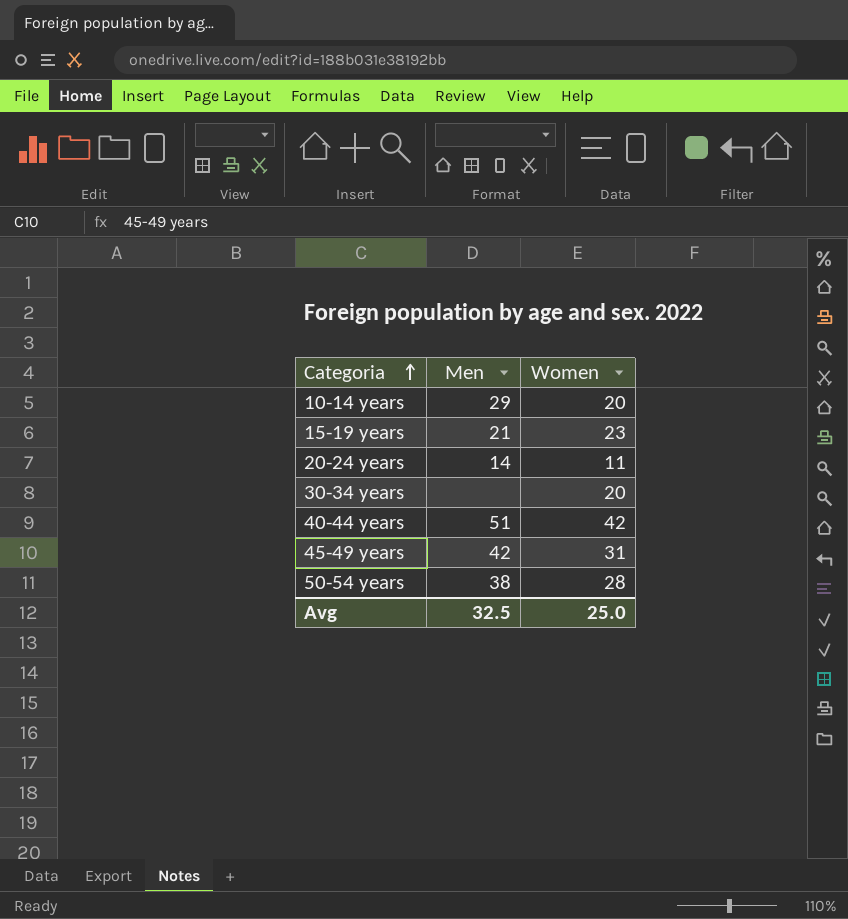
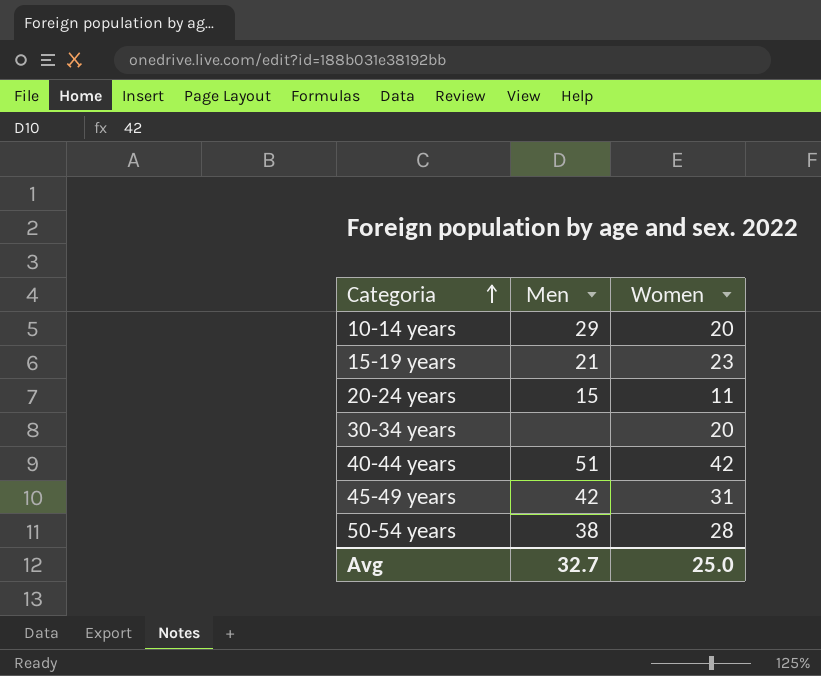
20-24 years | Men: 14 -> 15
Avg | Men: 32.5 -> 32.7

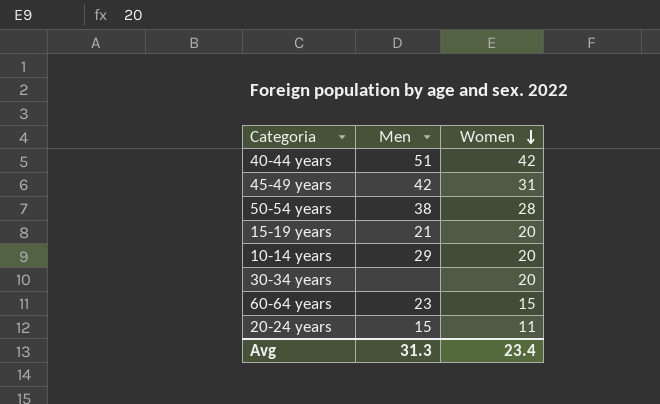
row order: Categoria ascending -> Women descending
15-19 years | Women: 23 -> 20
row 60-64 years: none -> 23 | 15
Avg | Men: 32.7 -> 31.3
Avg | Women: 25.0 -> 23.4

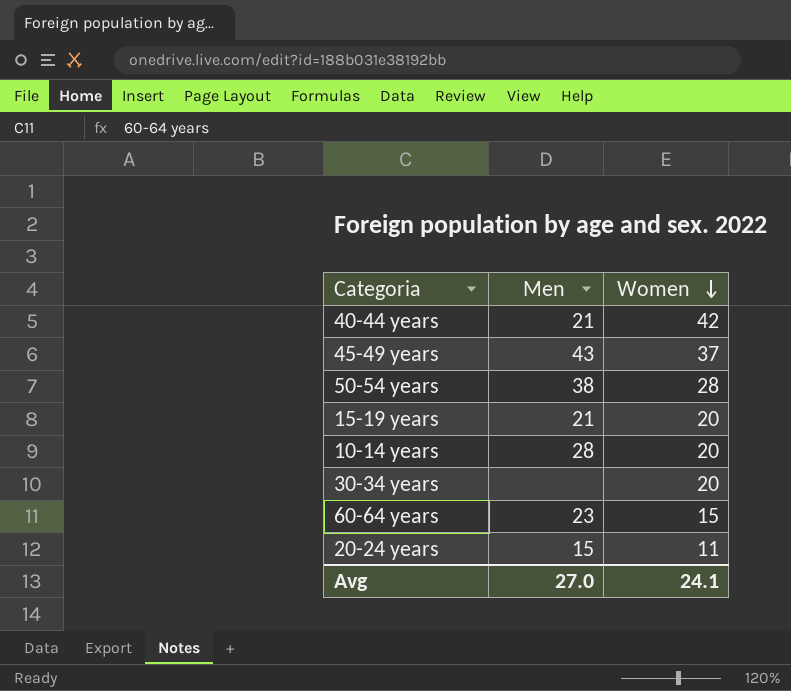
40-44 years | Men: 51 -> 21
45-49 years | Men: 42 -> 43
45-49 years | Women: 31 -> 37
10-14 years | Men: 29 -> 28
Avg | Men: 31.3 -> 27.0
Avg | Women: 23.4 -> 24.1

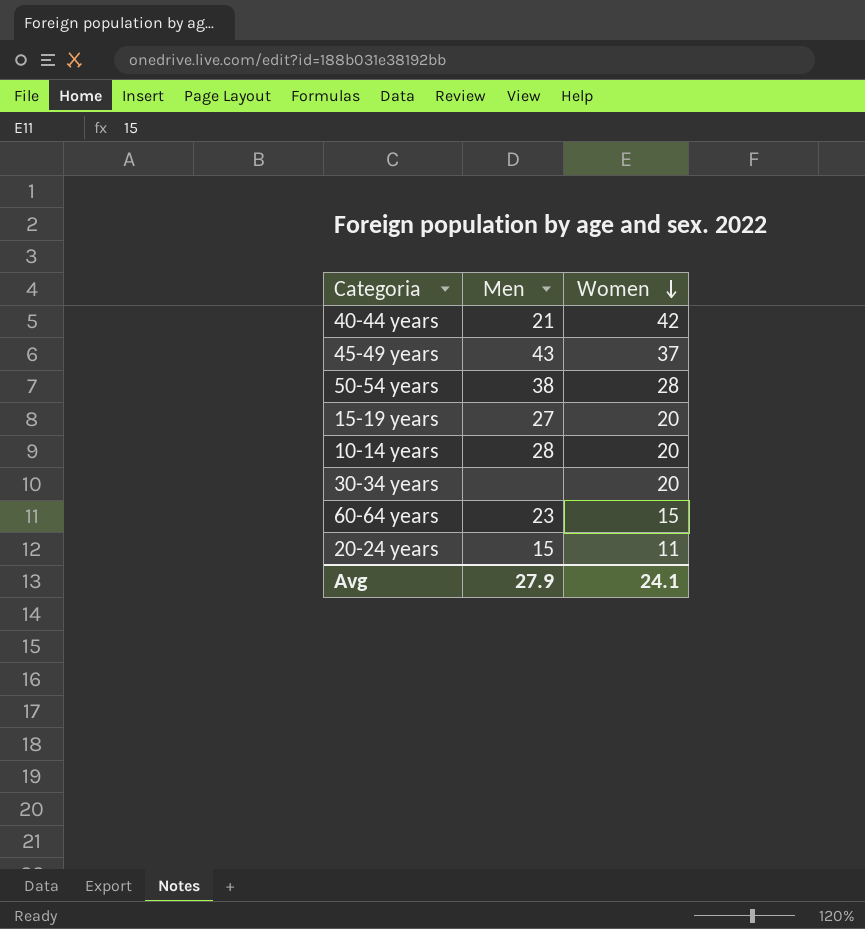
15-19 years | Men: 21 -> 27
Avg | Men: 27.0 -> 27.9

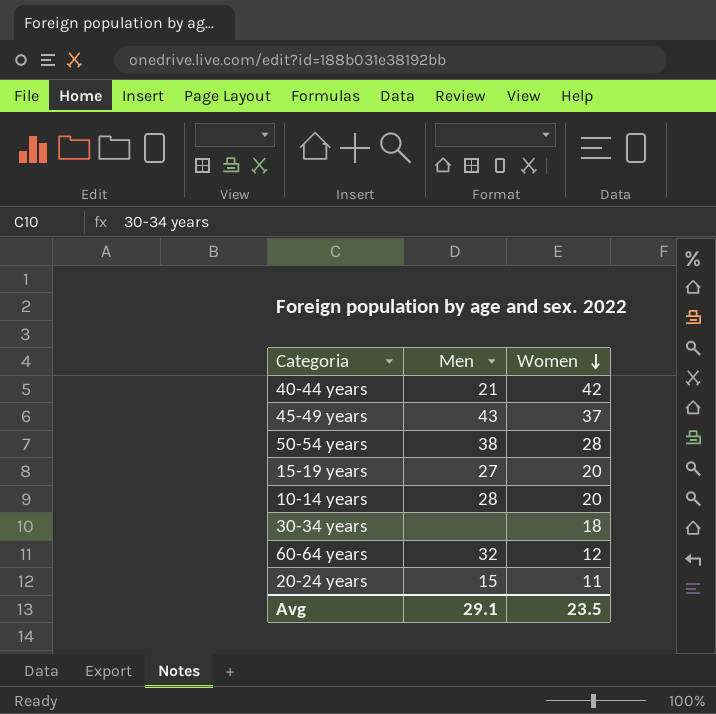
30-34 years | Women: 20 -> 18
60-64 years | Men: 23 -> 32
60-64 years | Women: 15 -> 12
Avg | Men: 27.9 -> 29.1
Avg | Women: 24.1 -> 23.5

